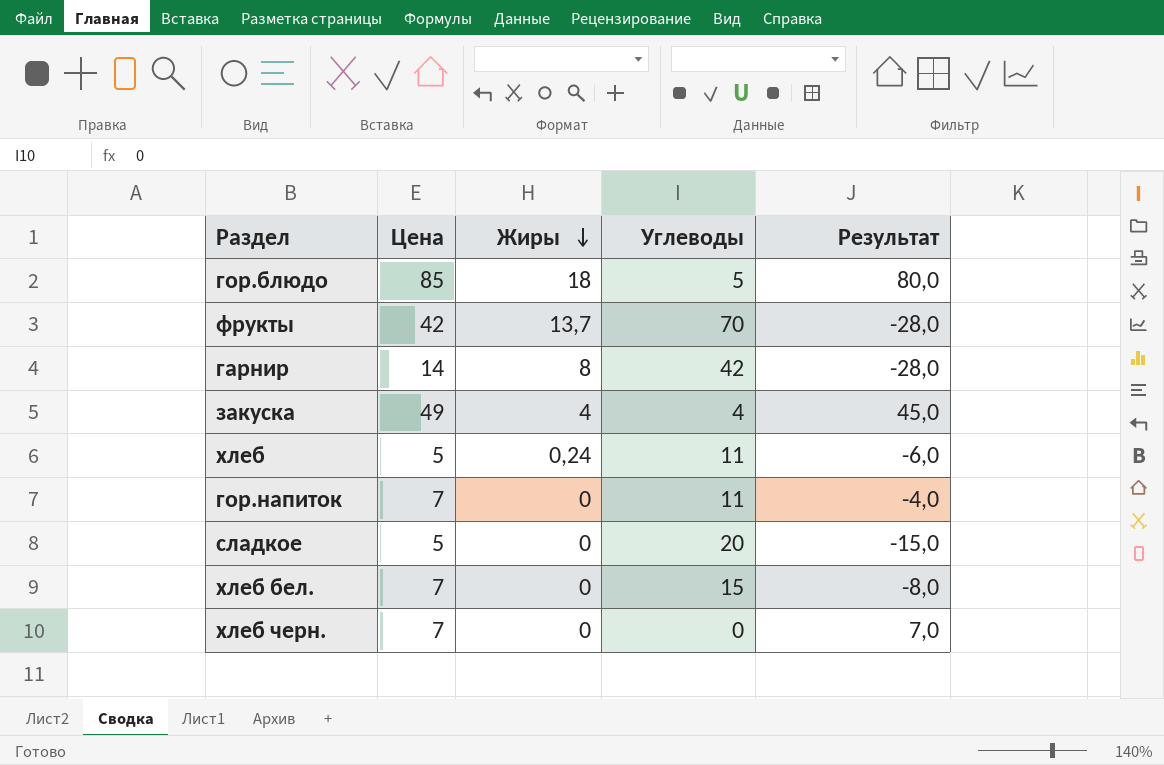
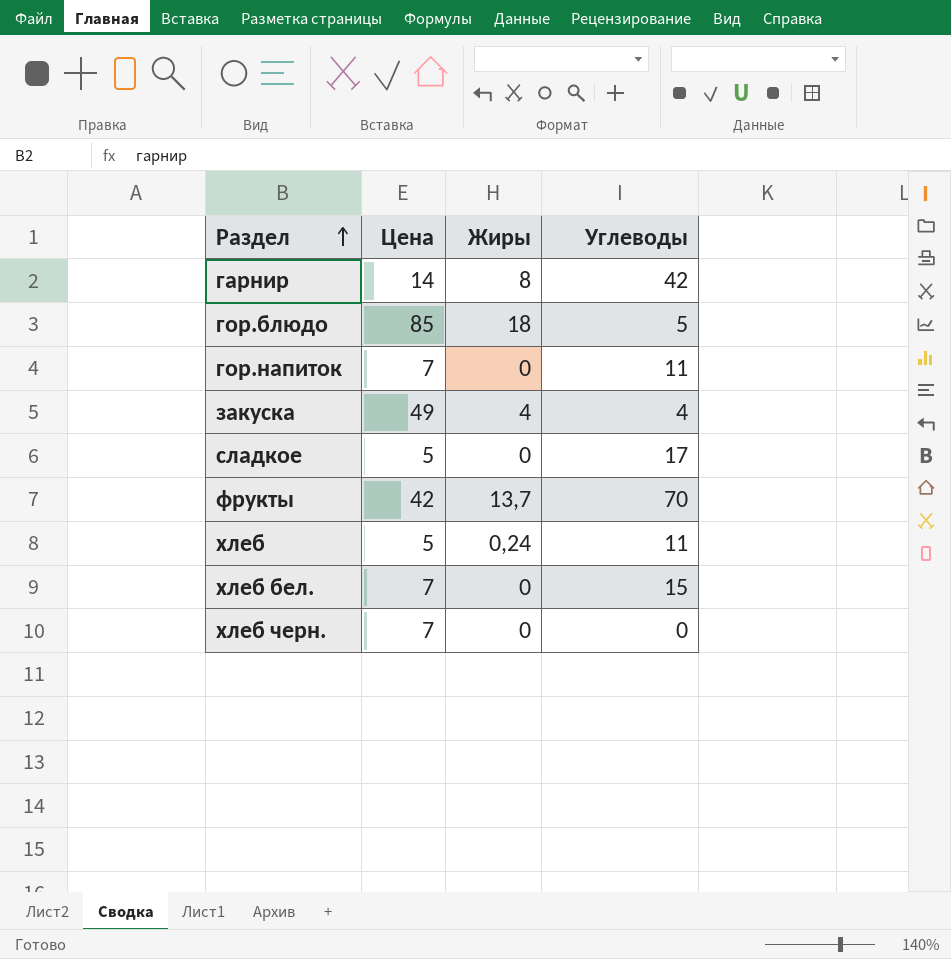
row order: Жиры descending -> Раздел ascending
column Результат | formula: [Цена] - [Углеводы] -> none
сладкое | Углеводы: 20 -> 17

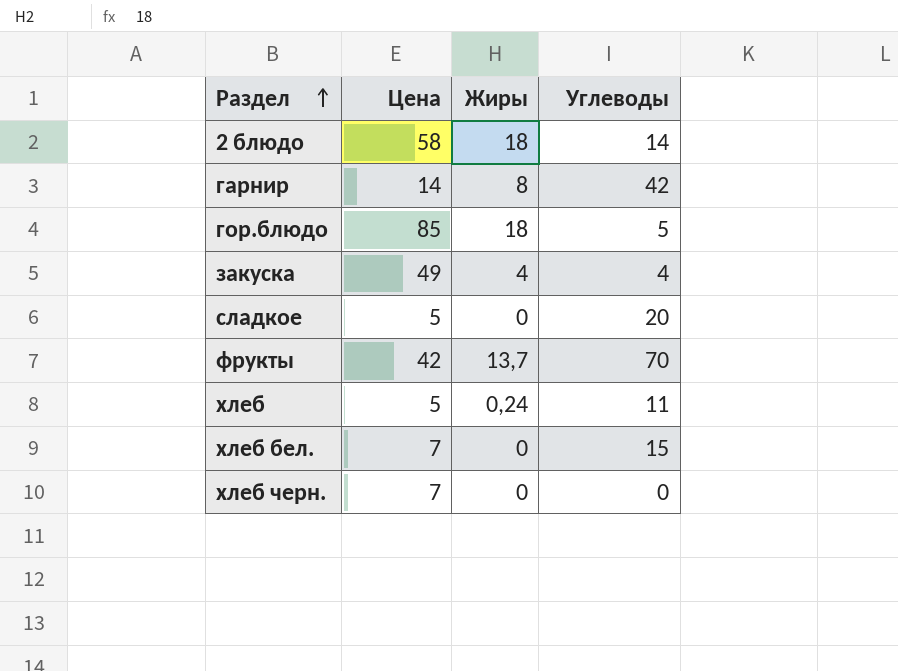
row гор.напиток: 7 | 0 | 11 -> none
row 2 блюдо: none -> 58 | 18 | 14
сладкое | Углеводы: 17 -> 20

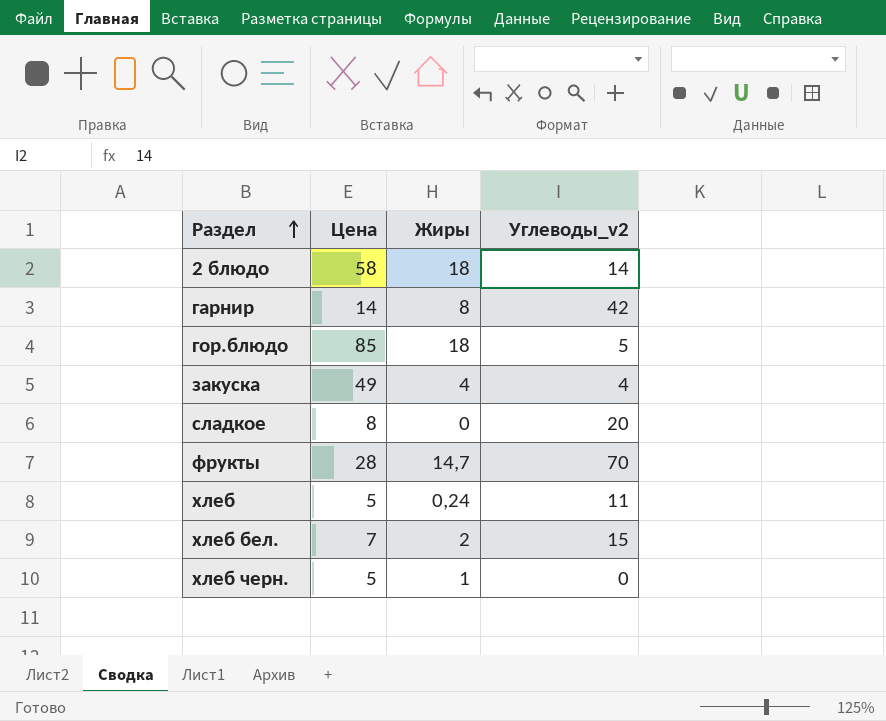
column name: Углеводы -> Углеводы_v2
сладкое | Цена: 5 -> 8
фрукты | Цена: 42 -> 28
фрукты | Жиры: 13,7 -> 14,7
хлеб бел. | Жиры: 0 -> 2
хлеб черн. | Цена: 7 -> 5
хлеб черн. | Жиры: 0 -> 1

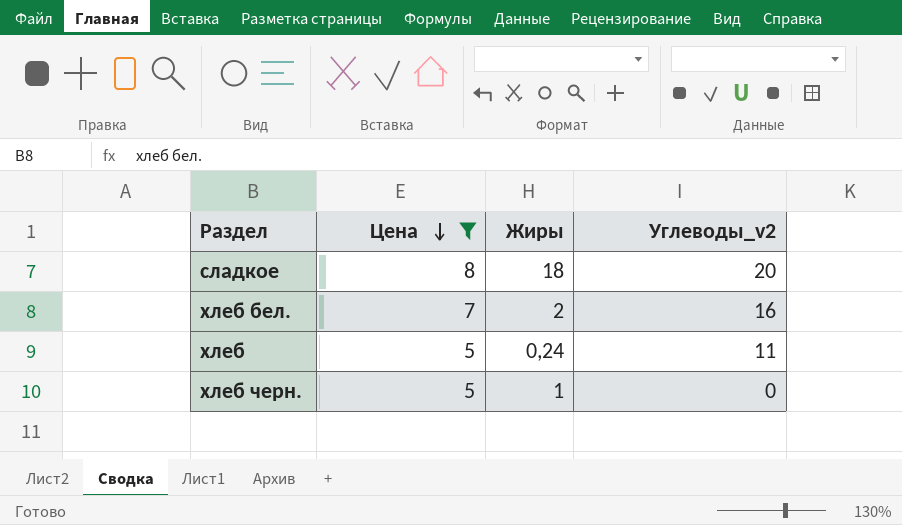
filter: none -> Цена <= 8
row order: Раздел ascending -> Цена descending
сладкое | Жиры: 0 -> 18
хлеб бел. | Углеводы_v2: 15 -> 16

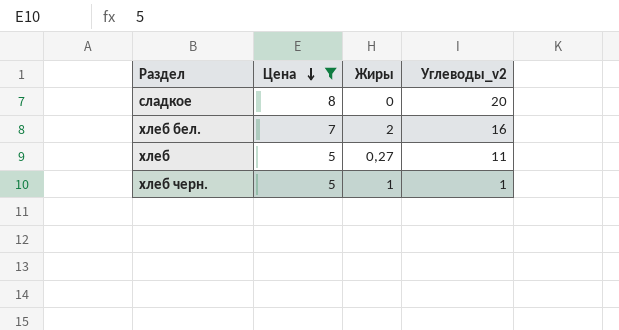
сладкое | Жиры: 18 -> 0
хлеб | Жиры: 0,24 -> 0,27
хлеб черн. | Углеводы_v2: 0 -> 1

